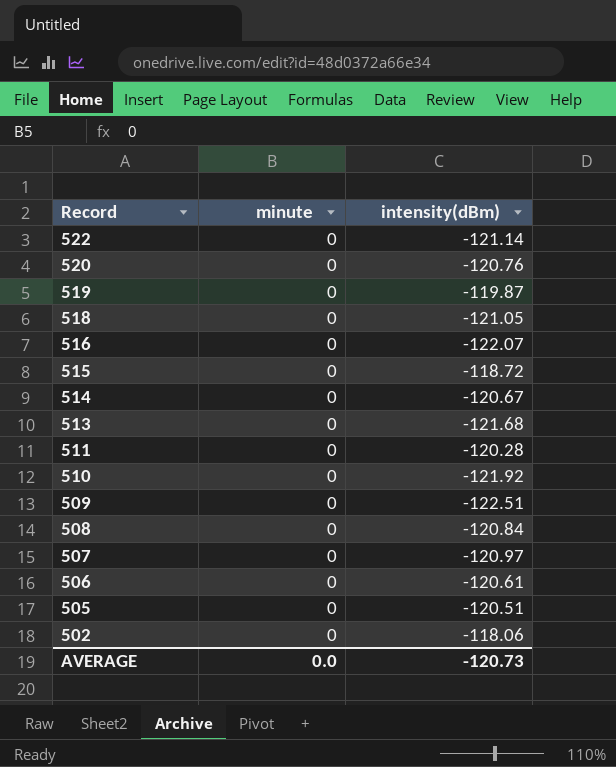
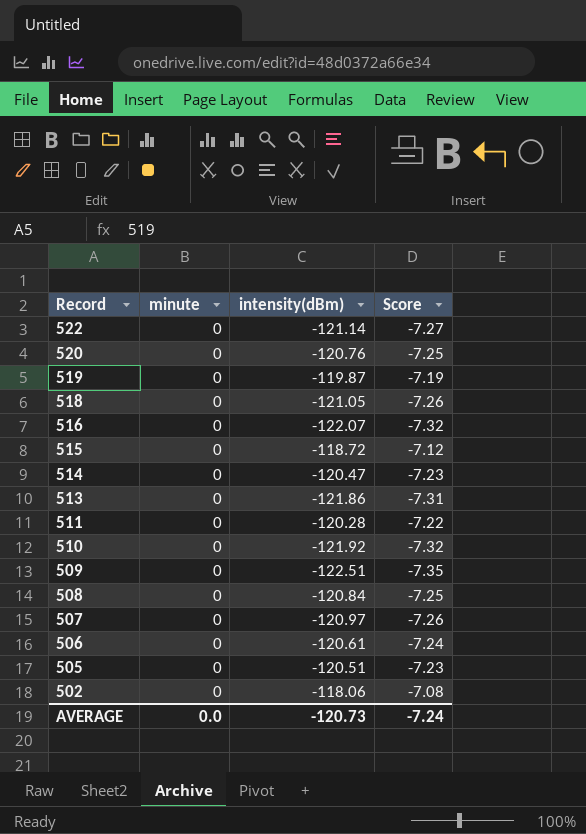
column Score | formula: none -> [intensity(dBm)] * 0.06
514 | intensity(dBm): -120.67 -> -120.47
513 | intensity(dBm): -121.68 -> -121.86

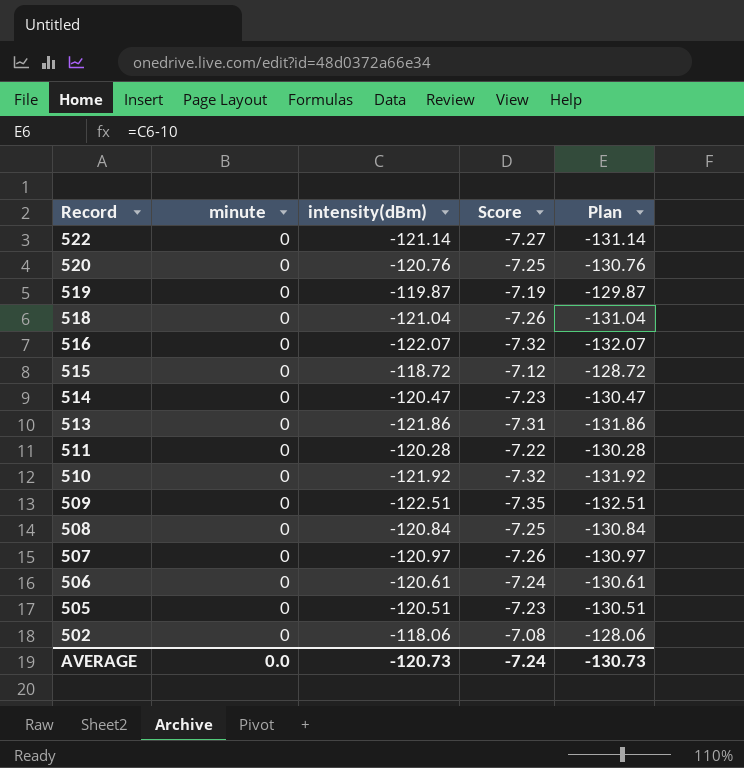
column Plan | formula: none -> [intensity(dBm)] - 10
518 | intensity(dBm): -121.05 -> -121.04

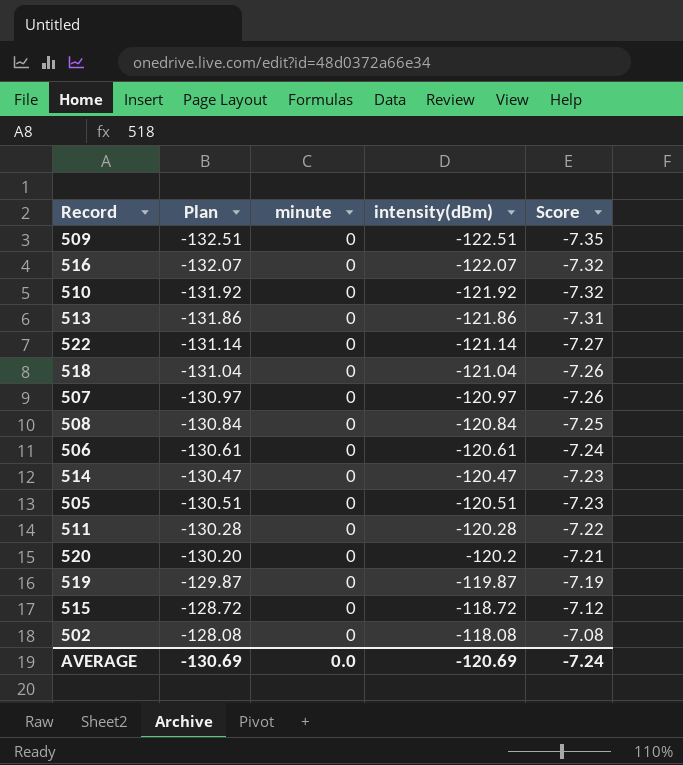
row order: Record descending -> Score ascending
column Plan | position: 5 -> 2
520 | Plan: -130.76 -> -130.20
520 | intensity(dBm): -120.76 -> -120.2
520 | Score: -7.25 -> -7.21
502 | Plan: -128.06 -> -128.08
502 | intensity(dBm): -118.06 -> -118.08
AVERAGE | Plan: -130.73 -> -130.69
AVERAGE | intensity(dBm): -120.73 -> -120.69

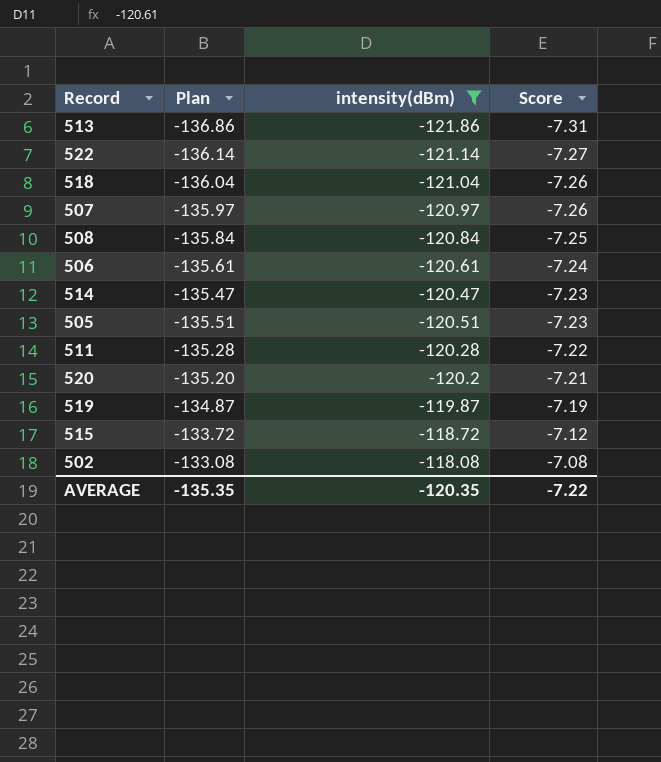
filter: none -> intensity(dBm) >= -121.86
column minute | position: 3 -> none
column Plan | formula: [intensity(dBm)] - 10 -> [intensity(dBm)] - 15
AVERAGE | Plan: -130.69 -> -135.35
AVERAGE | intensity(dBm): -120.69 -> -120.35
AVERAGE | Score: -7.24 -> -7.22

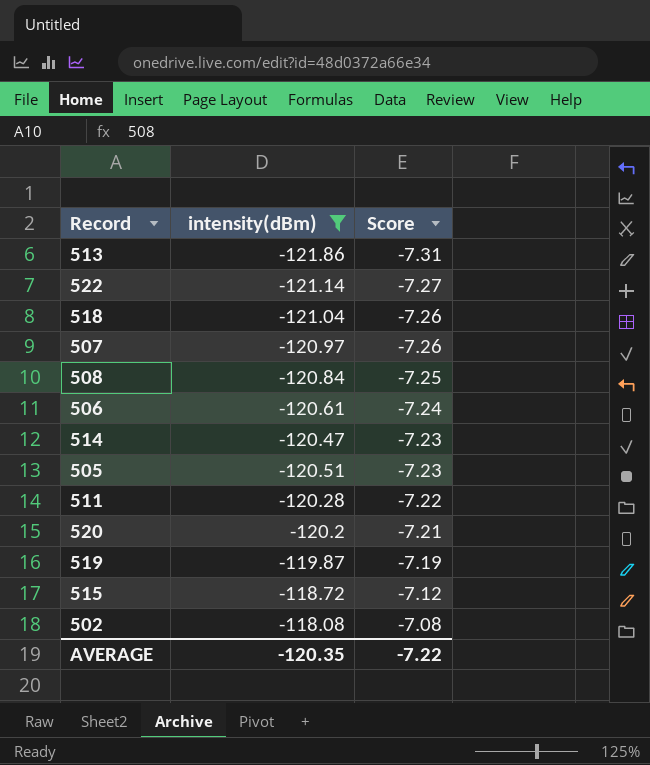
column Plan | formula: [intensity(dBm)] - 15 -> none

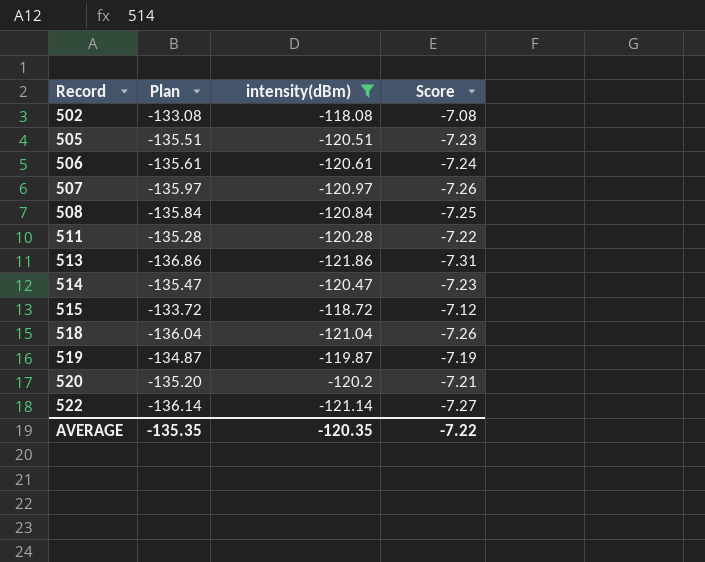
row order: Score ascending -> Record ascending
column Plan | formula: none -> [intensity(dBm)] - 15

